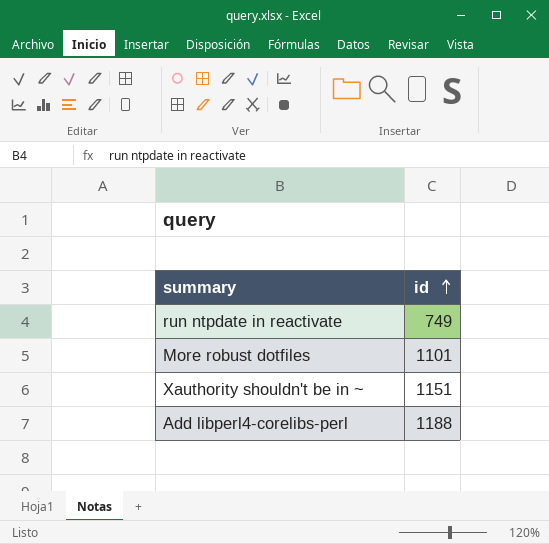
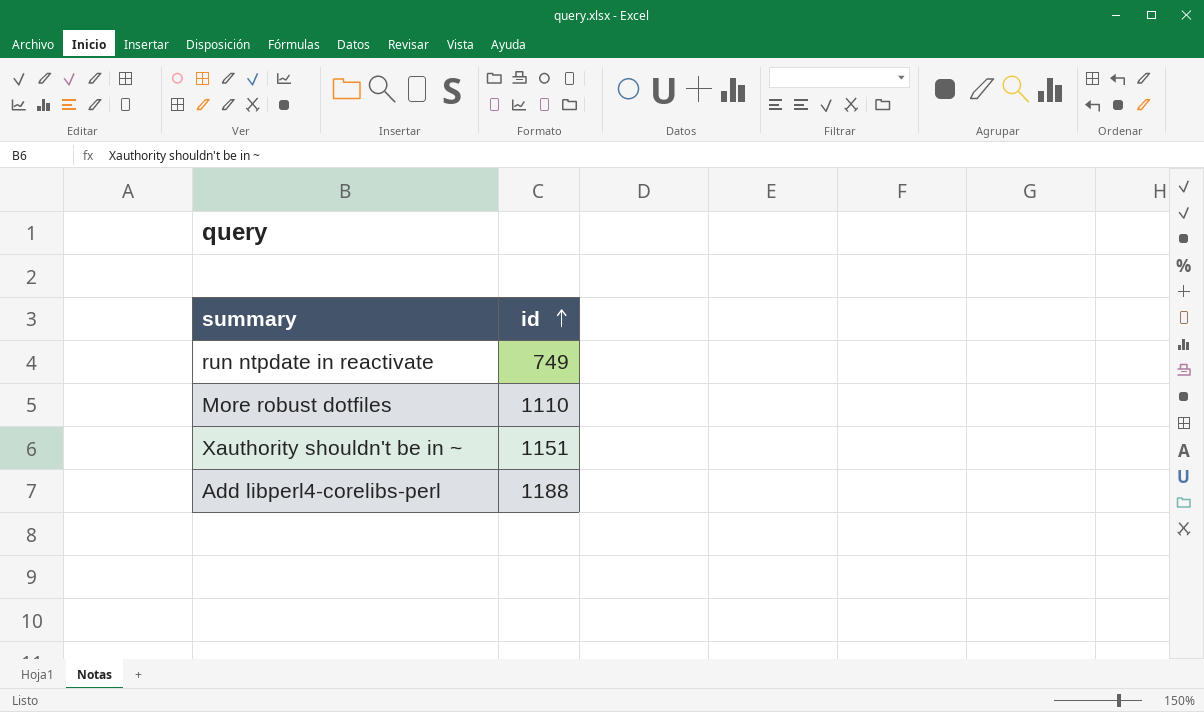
More robust dotfiles | id: 1101 -> 1110

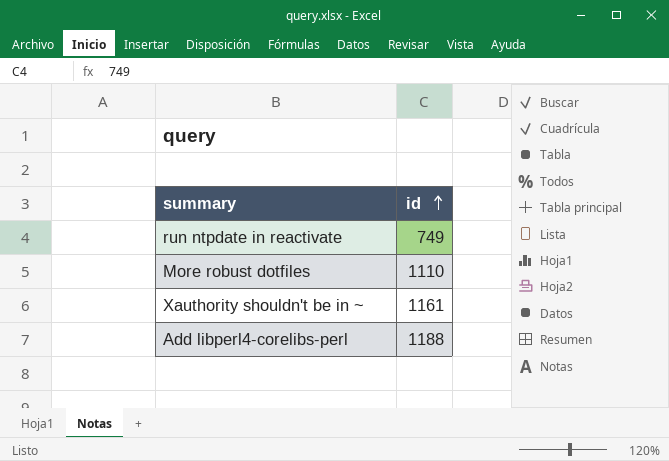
Xauthority shouldn't be in ~ | id: 1151 -> 1161

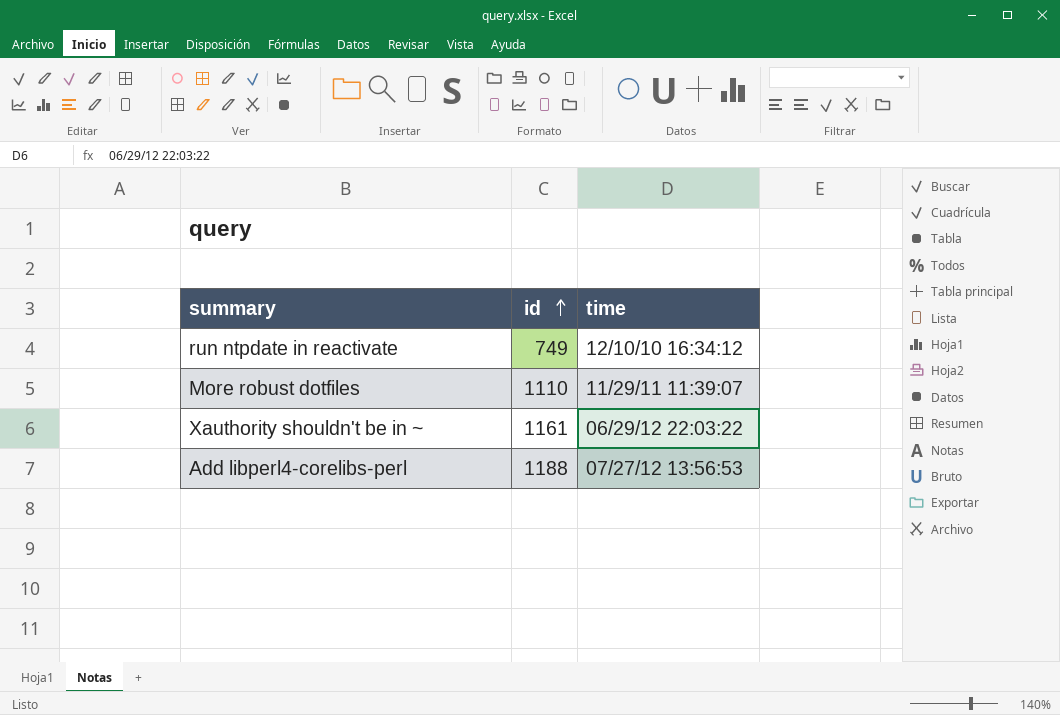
column time | position: none -> 3

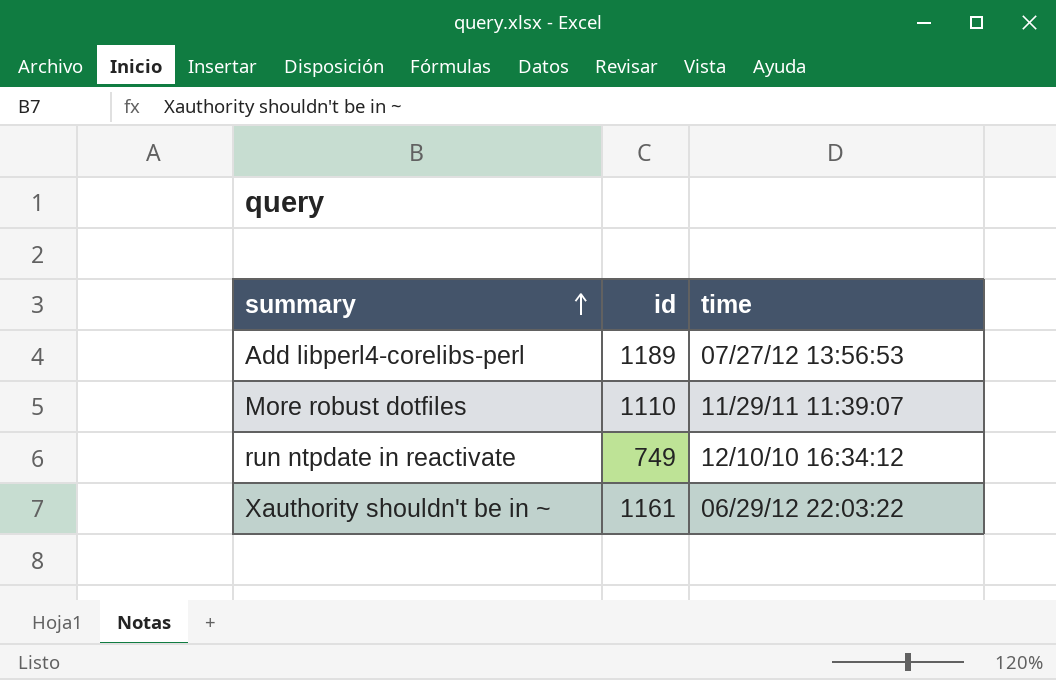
row order: id ascending -> summary ascending
Add libperl4-corelibs-perl | id: 1188 -> 1189

